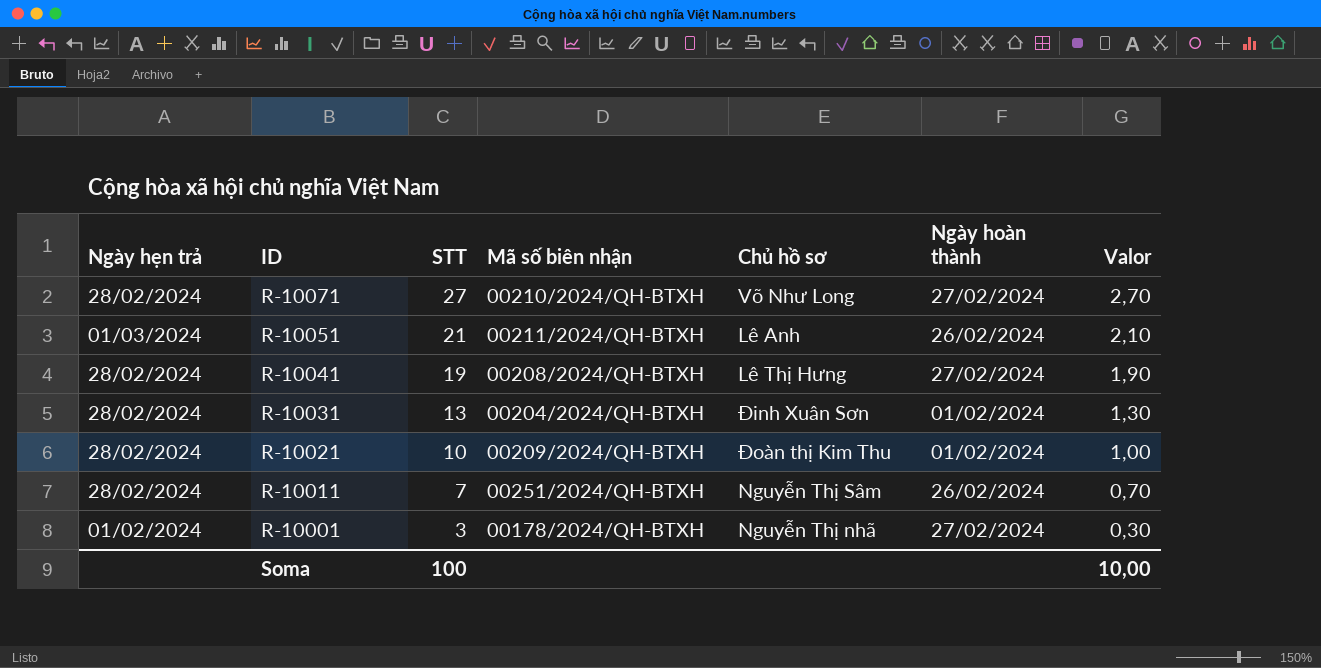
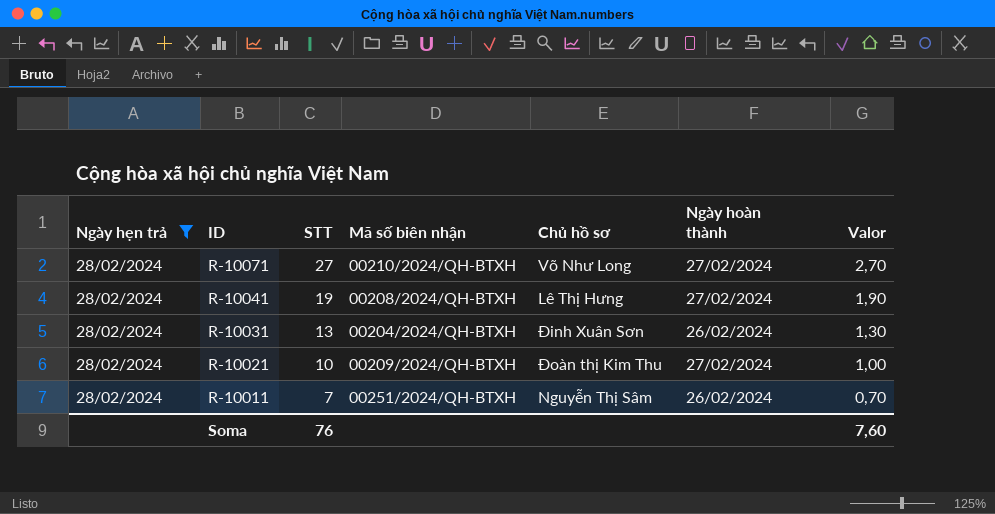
filter: none -> Ngày hẹn trả = 28/02/2024
R-10031 | Ngày hoàn thành: 01/02/2024 -> 26/02/2024
R-10021 | Ngày hoàn thành: 01/02/2024 -> 27/02/2024
Soma | STT: 100 -> 76
Soma | Valor: 10,00 -> 7,60

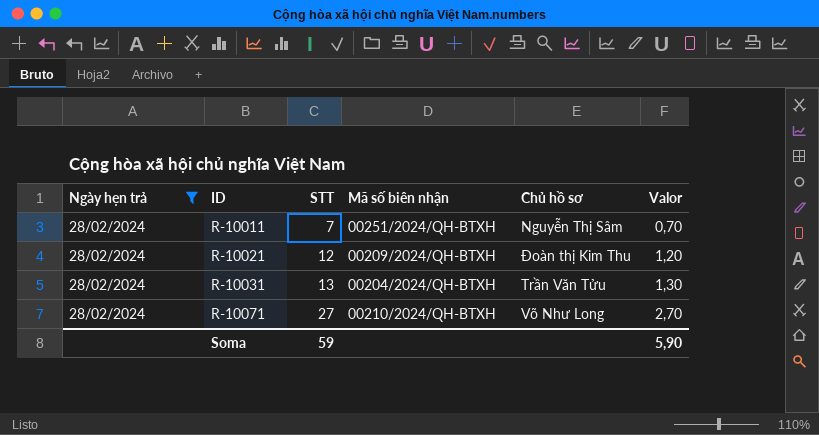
row order: ID descending -> ID ascending
column Ngày hoàn thành | position: 6 -> none
row R-10041: 28/02/2024 | 19 | 00208/2024/QH-BTXH | Lê Thị Hưng | 27/02/2024 | 1,90 -> none
R-10021 | STT: 10 -> 12
R-10021 | Valor: 1,00 -> 1,20
R-10031 | Chủ hồ sơ: Đinh Xuân Sơn -> Trần Văn Tửu
Soma | STT: 76 -> 59
Soma | Valor: 7,60 -> 5,90

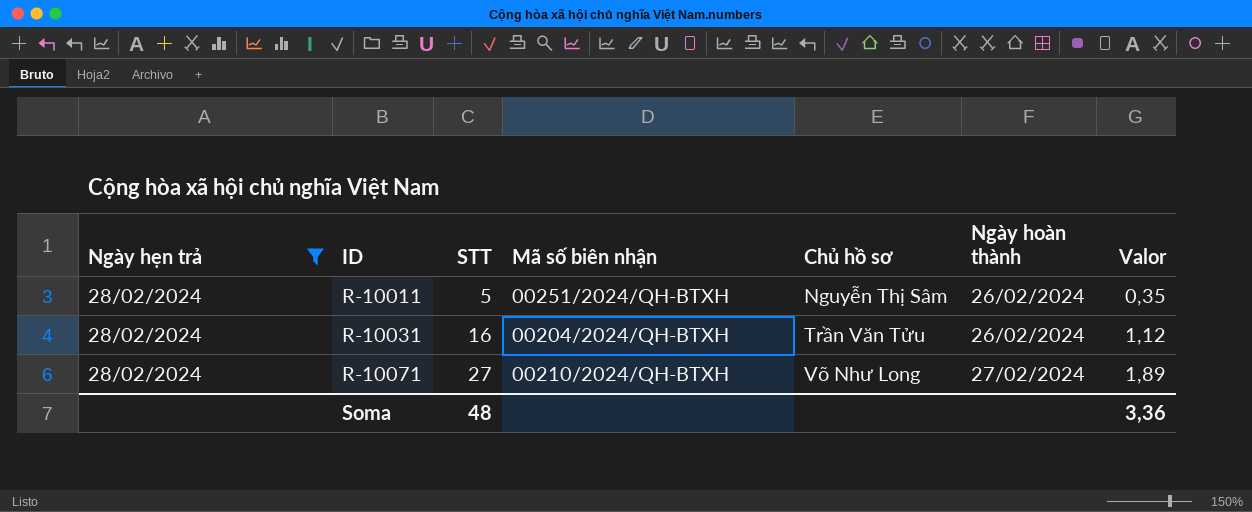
column Ngày hoàn thành | position: none -> 6
column Valor | formula: [STT] * 0,1 -> [STT] * 0,07
row R-10021: 28/02/2024 | 12 | 00209/2024/QH-BTXH | Đoàn thị Kim Thu | 1,20 -> none
R-10011 | STT: 7 -> 5
R-10031 | STT: 13 -> 16
Soma | STT: 59 -> 48
Soma | Valor: 5,90 -> 3,36

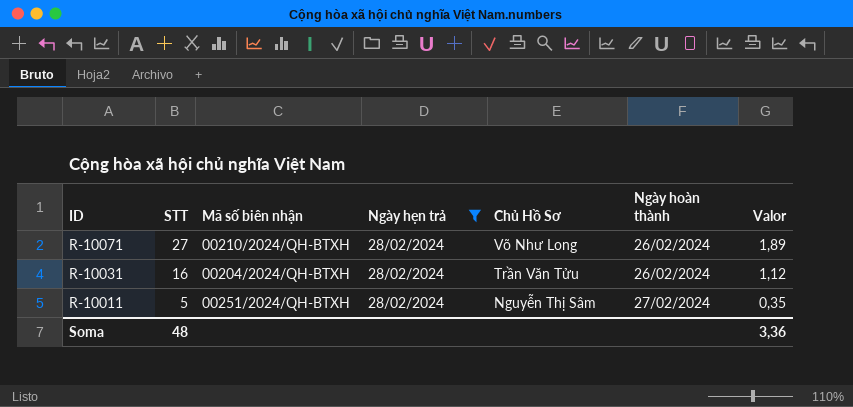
row order: ID ascending -> ID descending
column Ngày hẹn trả | position: 1 -> 4
column name: Chủ hồ sơ -> Chủ Hồ Sơ
R-10071 | Ngày hoàn thành: 27/02/2024 -> 26/02/2024
R-10011 | Ngày hoàn thành: 26/02/2024 -> 27/02/2024

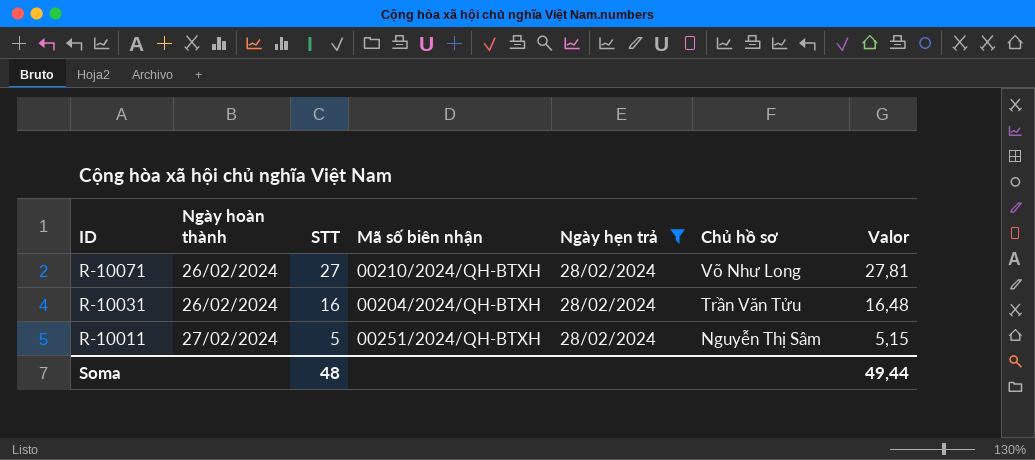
column Ngày hoàn thành | position: 6 -> 2
column name: Chủ Hồ Sơ -> Chủ hồ sơ
column Valor | formula: [STT] * 0,07 -> [STT] * 1,03
Soma | Valor: 3,36 -> 49,44

